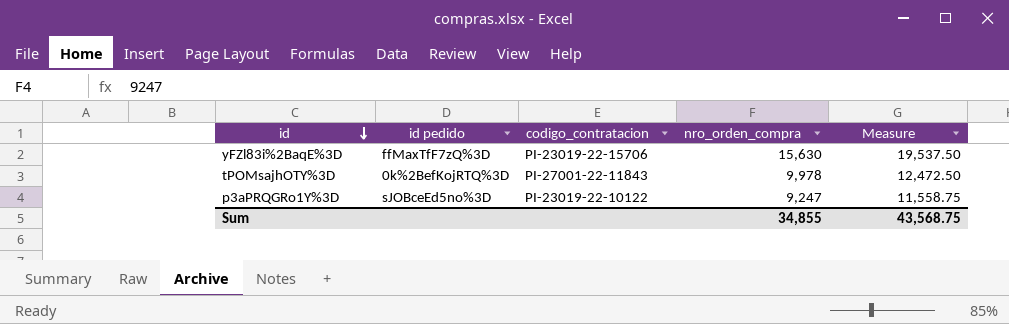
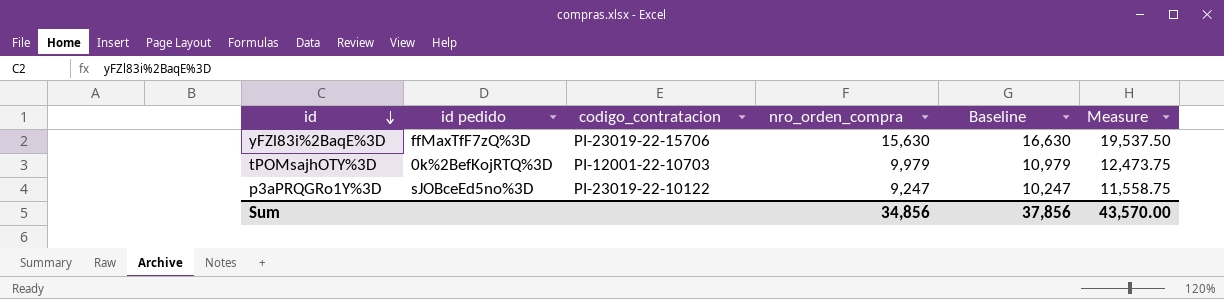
column Baseline | formula: none -> [nro_orden_compra] + 1000
tPOMsajhOTY%3D | codigo_contratacion: PI-27001-22-11843 -> PI-12001-22-10703
tPOMsajhOTY%3D | nro_orden_compra: 9,978 -> 9,979
tPOMsajhOTY%3D | Measure: 12,472.50 -> 12,473.75
Sum | nro_orden_compra: 34,855 -> 34,856
Sum | Measure: 43,568.75 -> 43,570.00

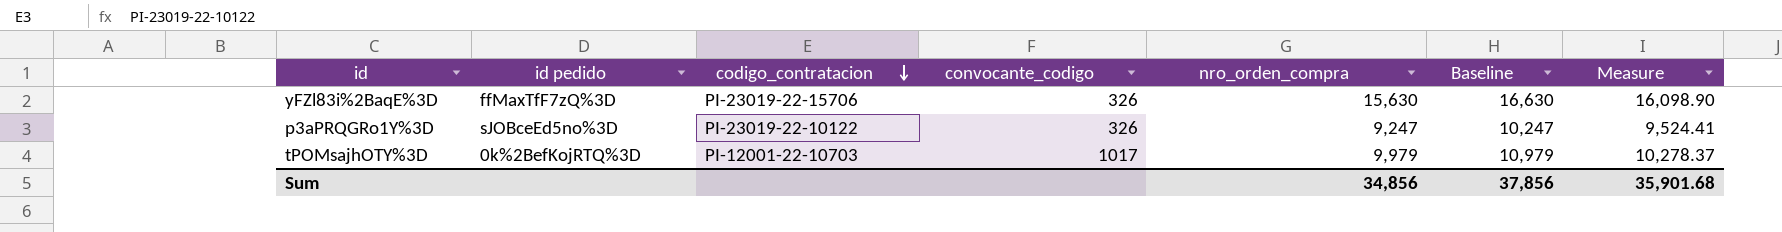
row order: id descending -> codigo_contratacion descending
column convocante_codigo | position: none -> 4
column Measure | formula: [nro_orden_compra] * 1.25 -> [nro_orden_compra] * 1.03
Sum | Measure: 43,570.00 -> 35,901.68

